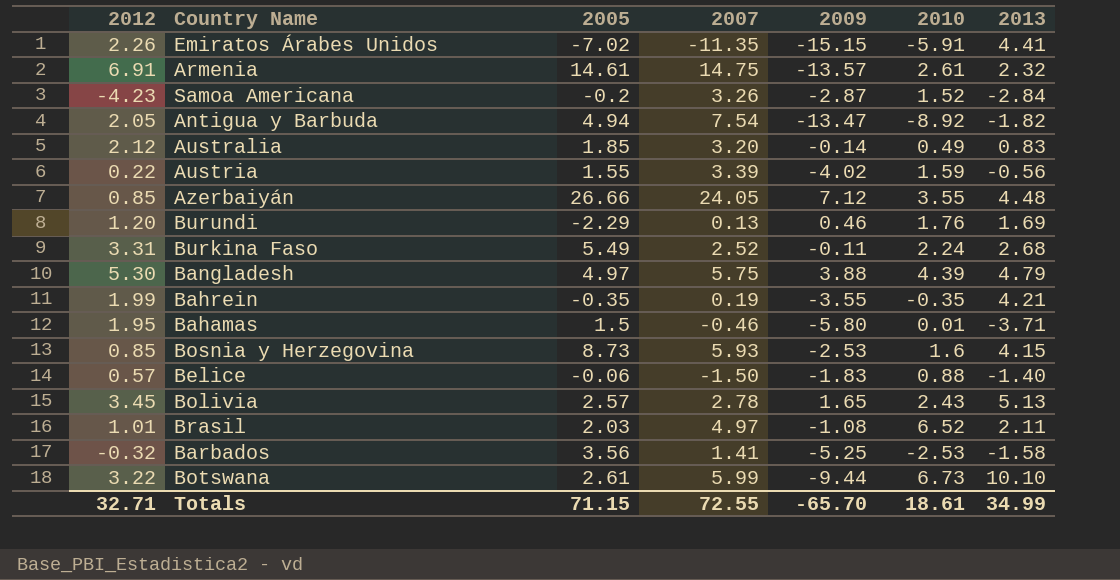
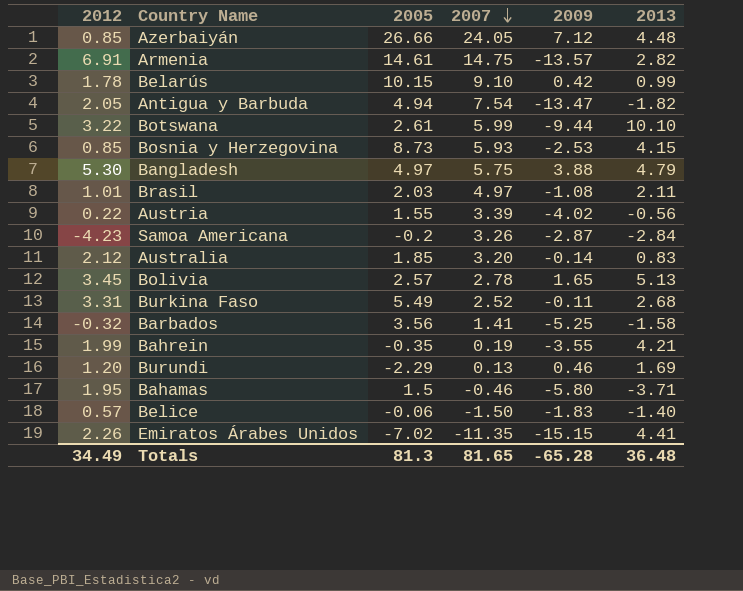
row order: none -> 2007 descending
column 2010 | position: 6 -> none
Armenia | 2013: 2.32 -> 2.82
row Belarús: none -> 1.78 | 10.15 | 9.10 | 0.42 | 0.99
Totals | 2012: 32.71 -> 34.49
Totals | 2005: 71.15 -> 81.3
Totals | 2007: 72.55 -> 81.65
Totals | 2009: -65.70 -> -65.28
Totals | 2013: 34.99 -> 36.48

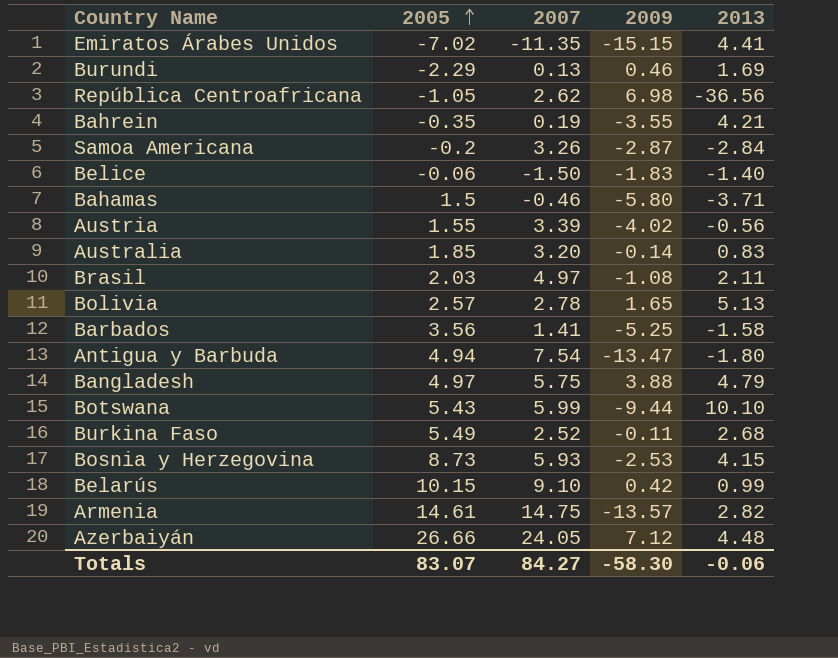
row order: 2007 descending -> 2005 ascending
column 2012 | position: 1 -> none
row República Centroafricana: none -> -1.05 | 2.62 | 6.98 | -36.56
Antigua y Barbuda | 2013: -1.82 -> -1.80
Botswana | 2005: 2.61 -> 5.43
Totals | 2005: 81.3 -> 83.07
Totals | 2007: 81.65 -> 84.27
Totals | 2009: -65.28 -> -58.30
Totals | 2013: 36.48 -> -0.06

